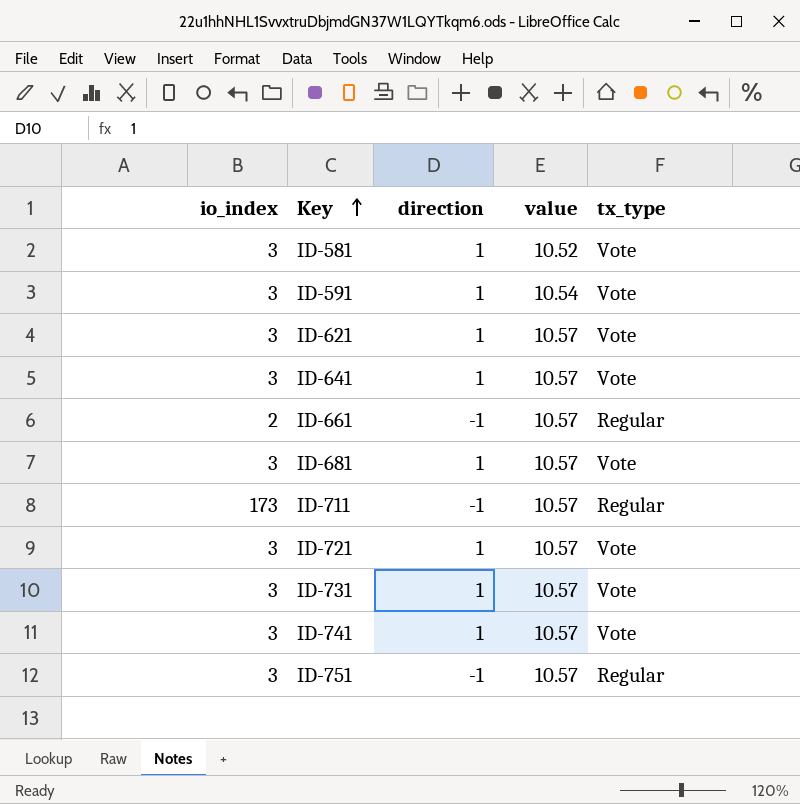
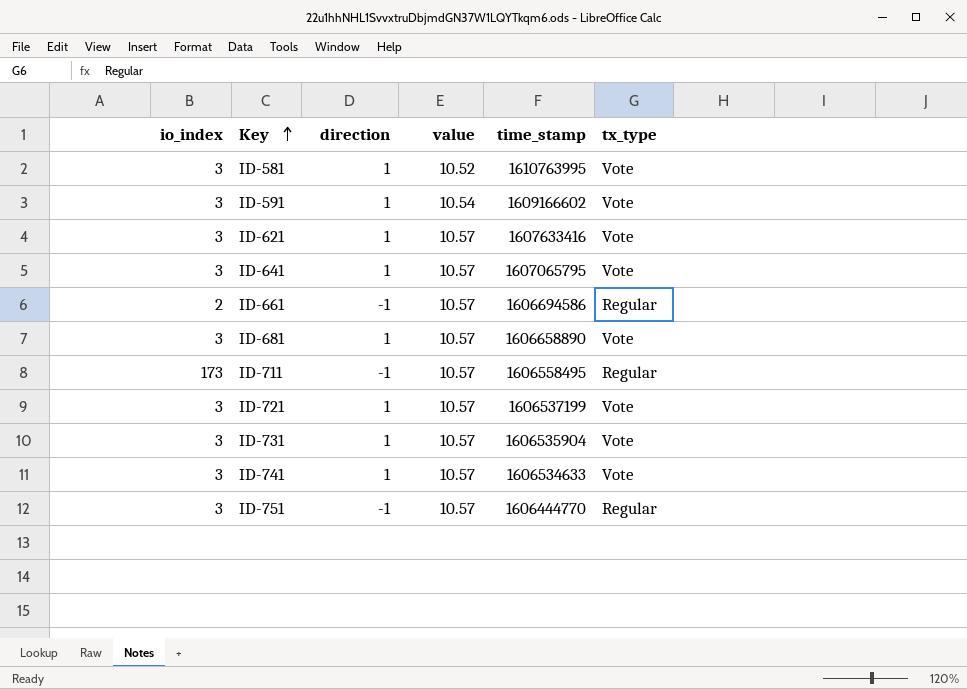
column time_stamp | position: none -> 5

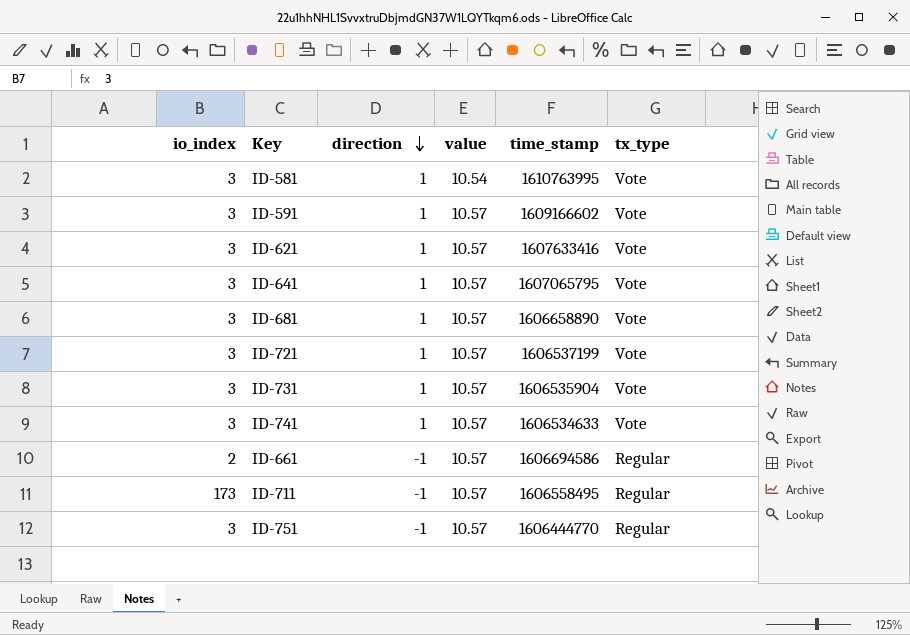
row order: Key ascending -> direction descending
ID-581 | value: 10.52 -> 10.54
ID-591 | value: 10.54 -> 10.57

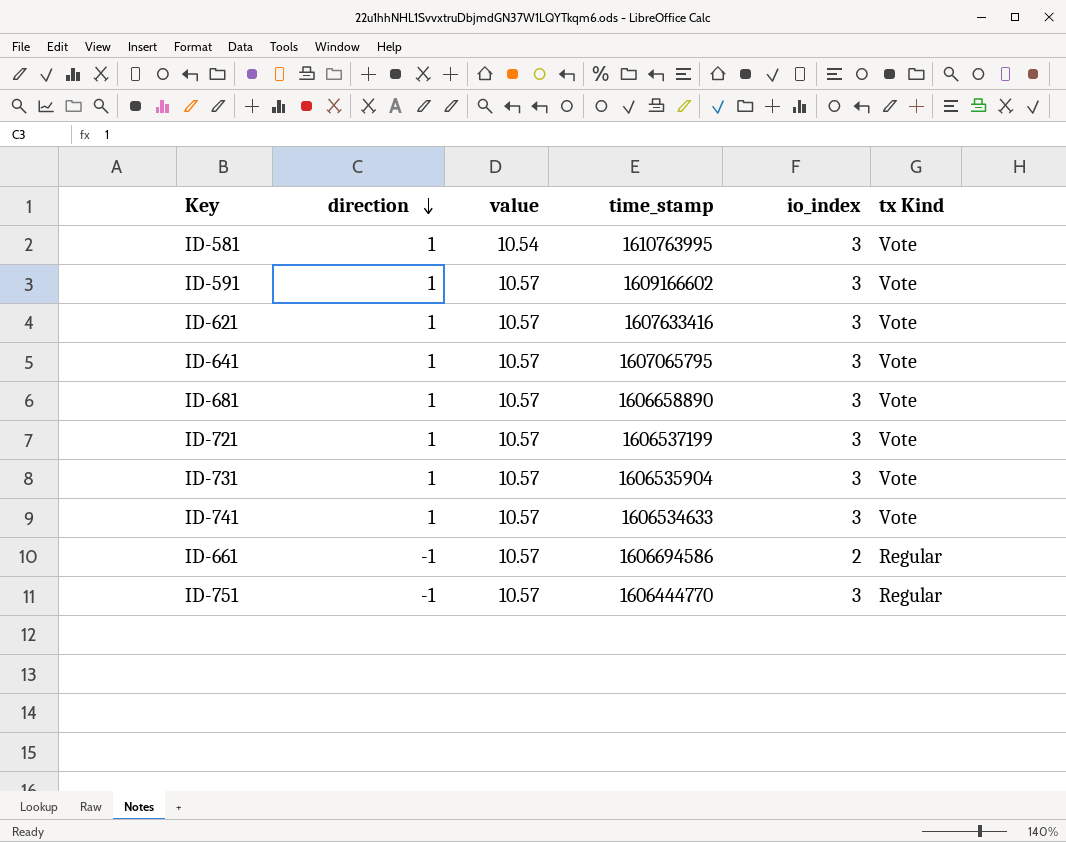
column io_index | position: 1 -> 5
column name: tx_type -> tx Kind
row ID-711: 173 | -1 | 10.57 | 1606558495 | Regular -> none

